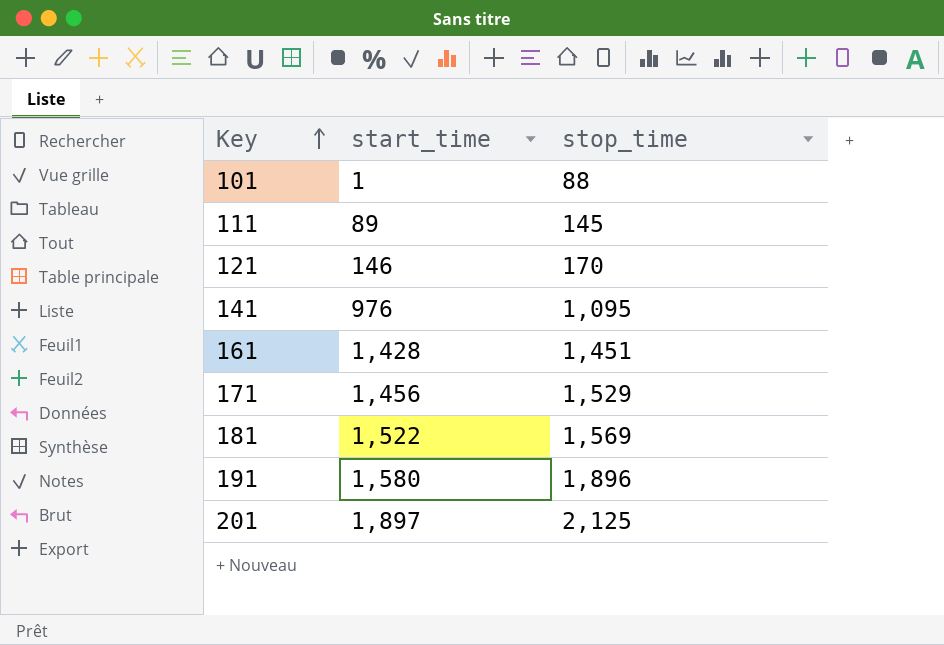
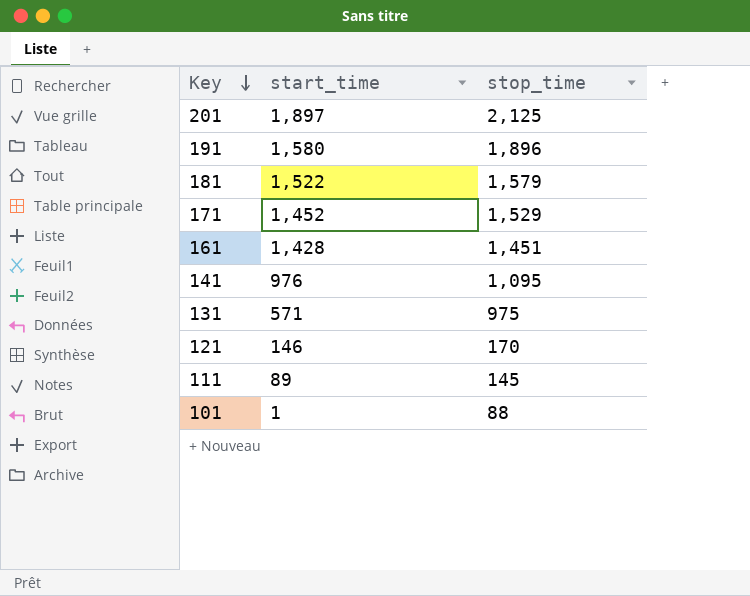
row order: Key ascending -> Key descending
181 | stop_time: 1,569 -> 1,579
171 | start_time: 1,456 -> 1,452
row 131: none -> 571 | 975

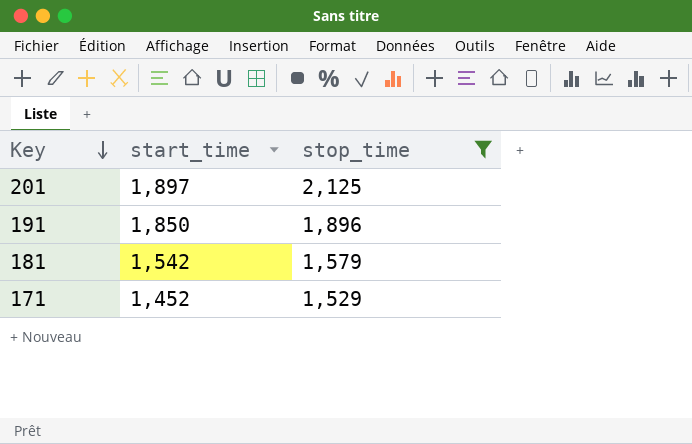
filter: none -> stop_time >= 1,529
191 | start_time: 1,580 -> 1,850
181 | start_time: 1,522 -> 1,542

